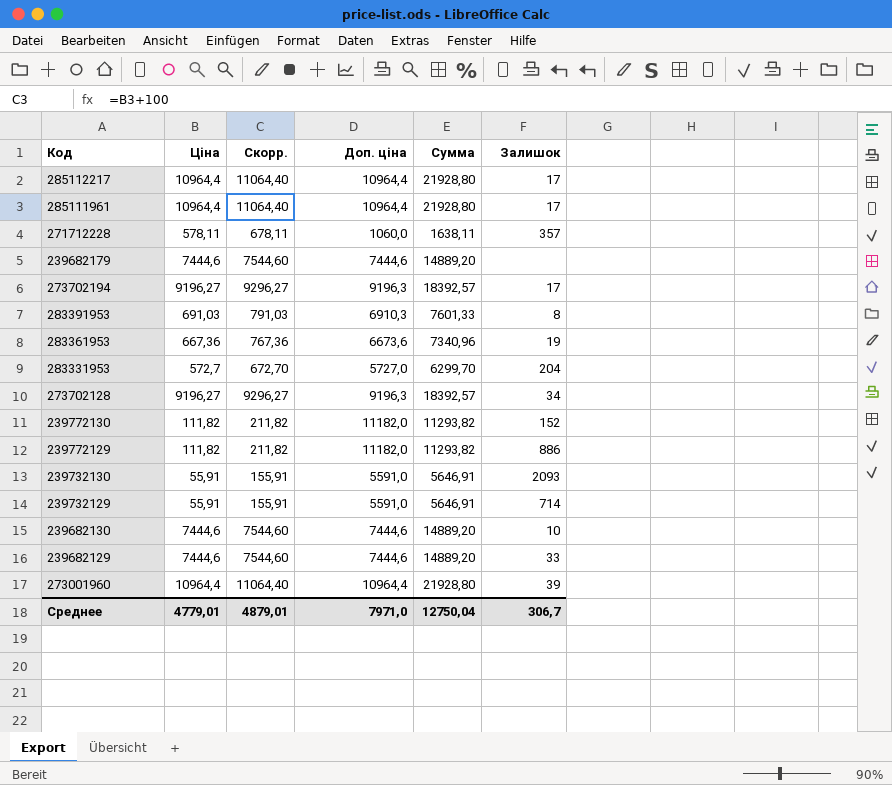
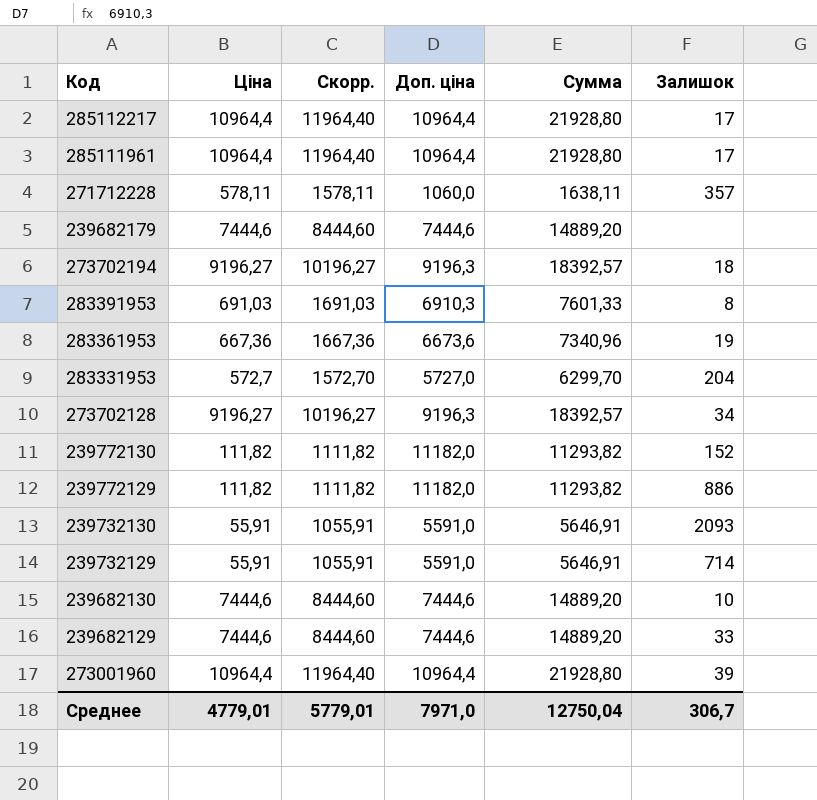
column Скорр. | formula: [Ціна] + 100 -> [Ціна] + 1000
273702194 | Залишок: 17 -> 18
Среднее | Скорр.: 4879,01 -> 5779,01

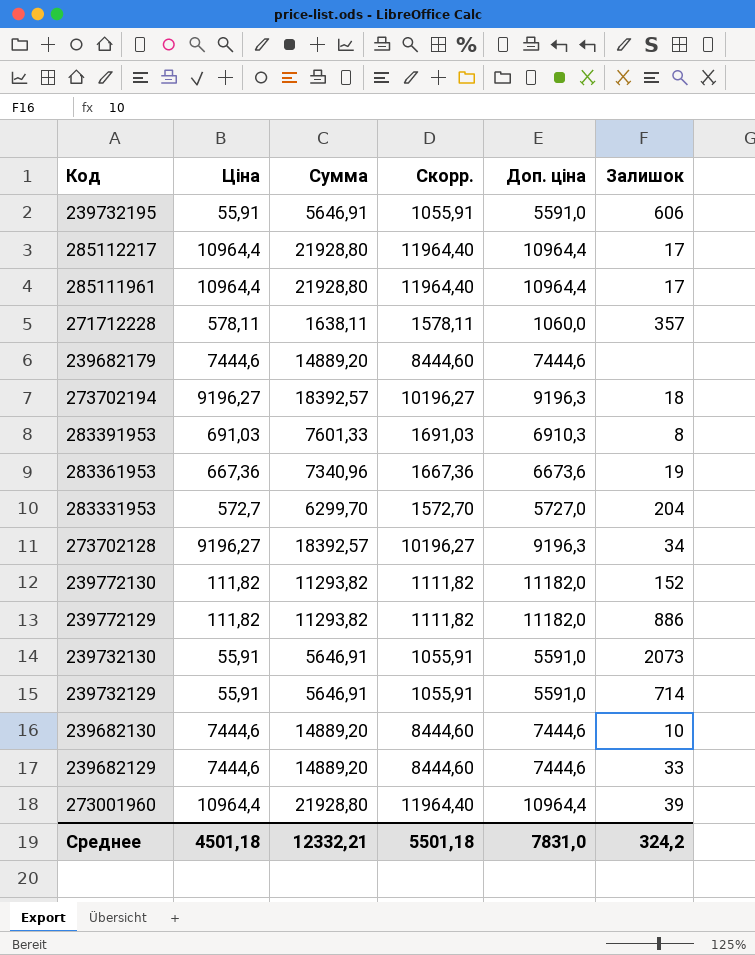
column Сумма | position: 5 -> 3
row 239732195: none -> 55,91 | 5646,91 | 1055,91 | 5591,0 | 606
239732130 | Залишок: 2093 -> 2073
Среднее | Ціна: 4779,01 -> 4501,18
Среднее | Сумма: 12750,04 -> 12332,21
Среднее | Скорр.: 5779,01 -> 5501,18
Среднее | Доп. ціна: 7971,0 -> 7831,0
Среднее | Залишок: 306,7 -> 324,2

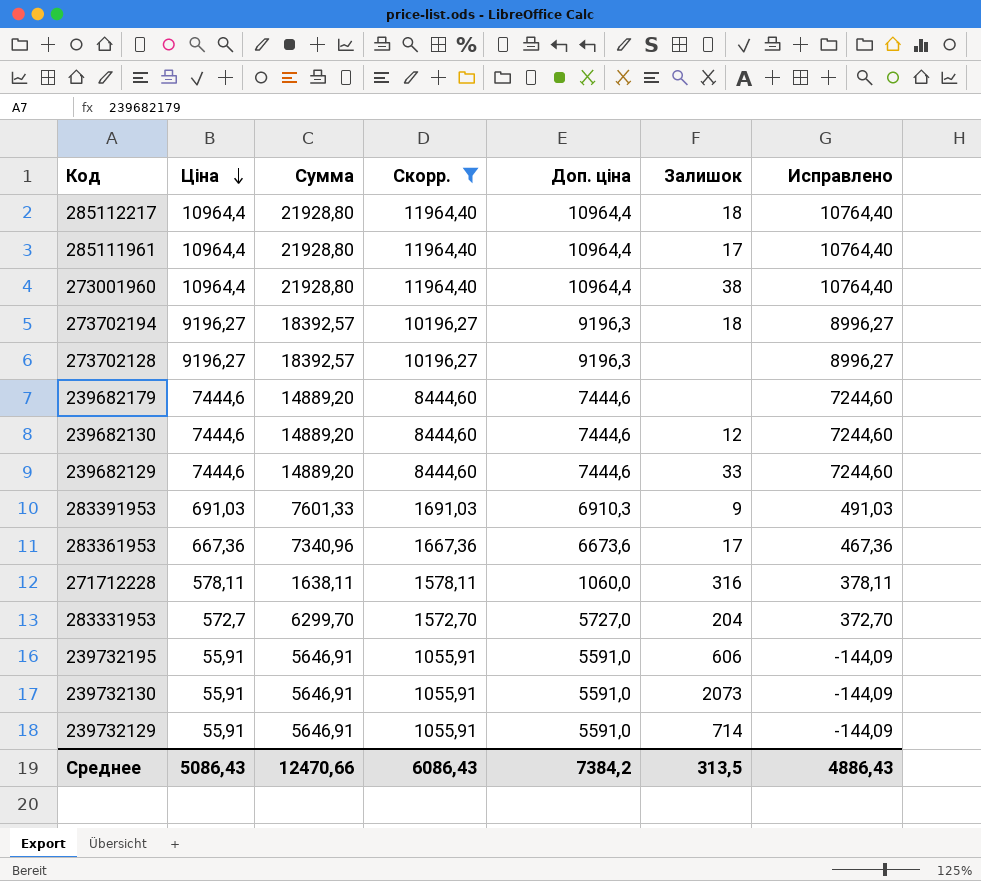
filter: none -> Скорр. != 1111,82
row order: none -> Ціна descending
column Исправлено | formula: none -> [Ціна] - 200
285112217 | Залишок: 17 -> 18
273001960 | Залишок: 39 -> 38
273702128 | Залишок: 34 -> none
239682130 | Залишок: 10 -> 12
283391953 | Залишок: 8 -> 9
283361953 | Залишок: 19 -> 17
271712228 | Залишок: 357 -> 316
Среднее | Ціна: 4501,18 -> 5086,43
Среднее | Сумма: 12332,21 -> 12470,66
Среднее | Скорр.: 5501,18 -> 6086,43
Среднее | Доп. ціна: 7831,0 -> 7384,2
Среднее | Залишок: 324,2 -> 313,5

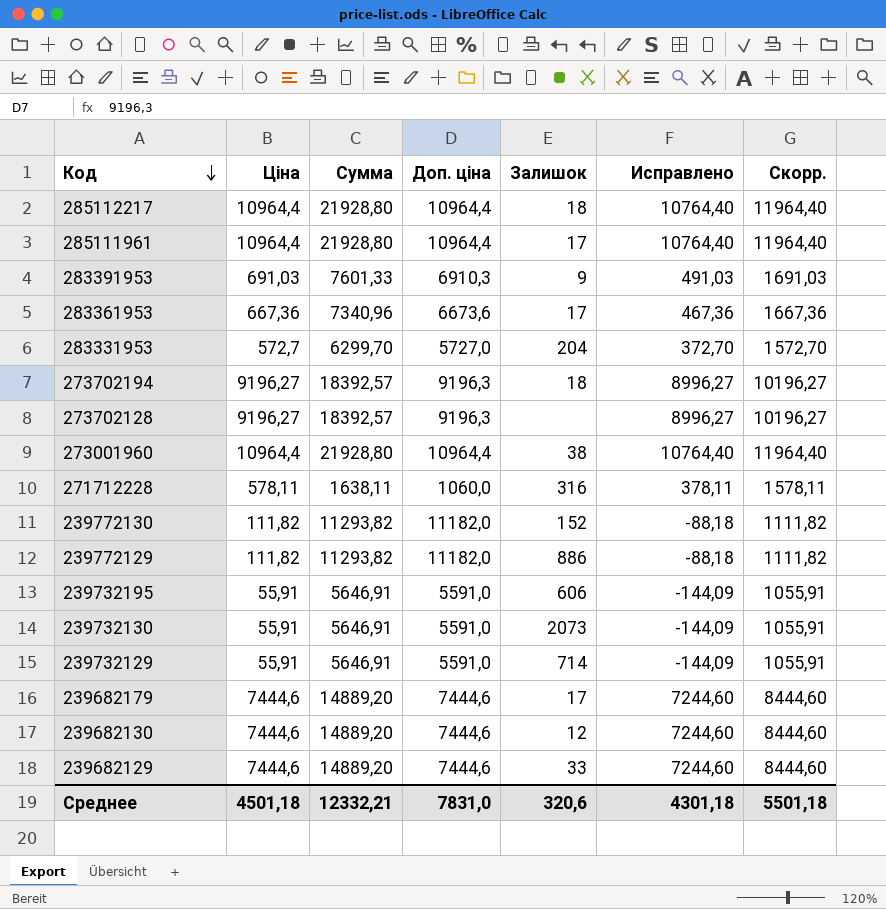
filter: Скорр. != 1111,82 -> none
row order: Ціна descending -> Код descending
column Скорр. | position: 4 -> 7
239682179 | Залишок: none -> 17
Среднее | Ціна: 5086,43 -> 4501,18
Среднее | Сумма: 12470,66 -> 12332,21
Среднее | Доп. ціна: 7384,2 -> 7831,0
Среднее | Залишок: 313,5 -> 320,6
Среднее | Исправлено: 4886,43 -> 4301,18
Среднее | Скорр.: 6086,43 -> 5501,18

